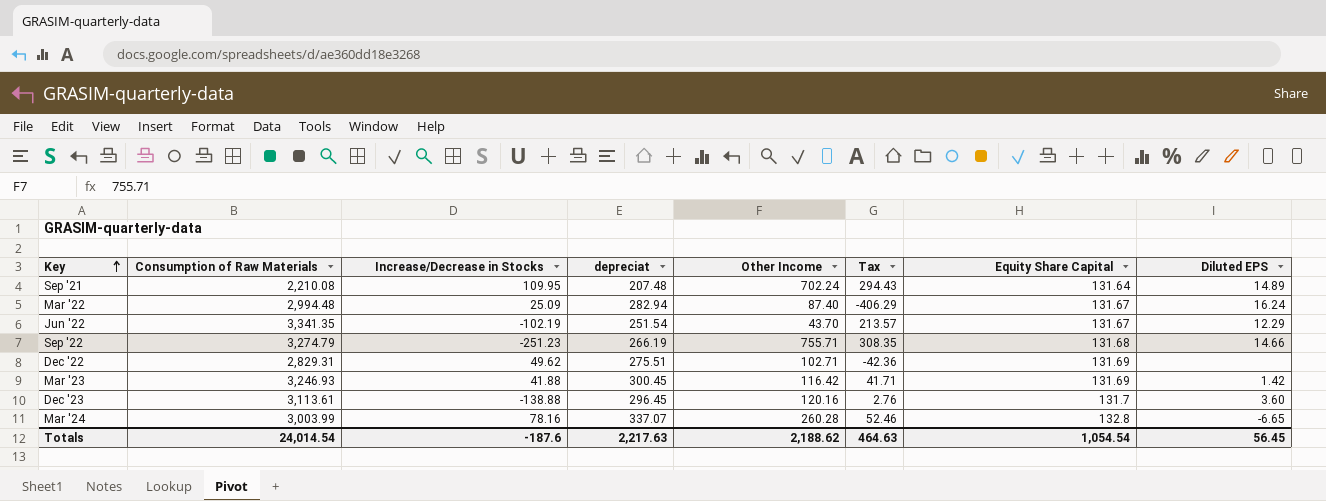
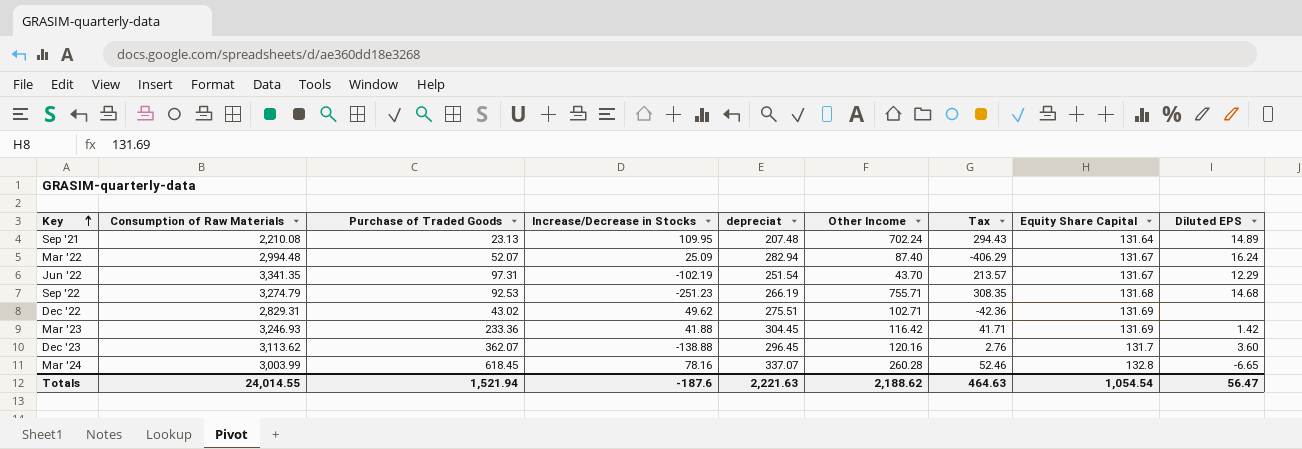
column Purchase of Traded Goods | position: none -> 3
Sep '22 | Diluted EPS: 14.66 -> 14.68
Mar '23 | depreciat: 300.45 -> 304.45
Dec '23 | Consumption of Raw Materials: 3,113.61 -> 3,113.62
Totals | Consumption of Raw Materials: 24,014.54 -> 24,014.55
Totals | depreciat: 2,217.63 -> 2,221.63
Totals | Diluted EPS: 56.45 -> 56.47

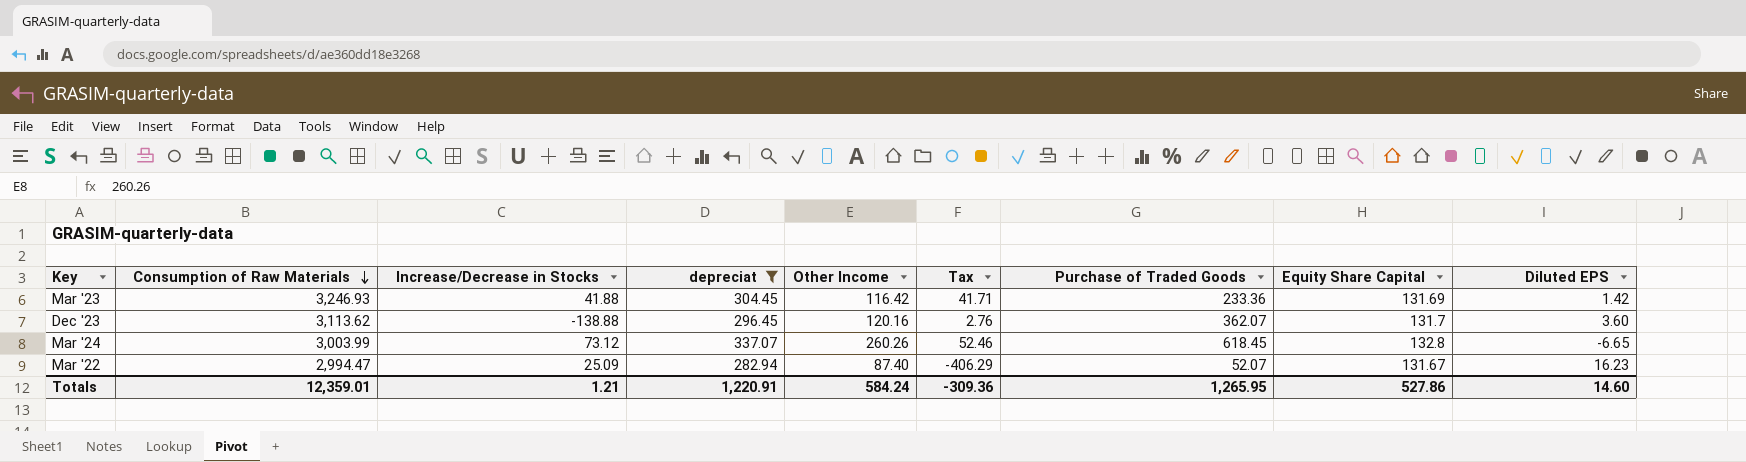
filter: none -> depreciat >= 282.94
row order: Key ascending -> Consumption of Raw Materials descending
column Purchase of Traded Goods | position: 3 -> 7
Mar '24 | Increase/Decrease in Stocks: 78.16 -> 73.12
Mar '24 | Other Income: 260.28 -> 260.26
Mar '22 | Consumption of Raw Materials: 2,994.48 -> 2,994.47
Mar '22 | Diluted EPS: 16.24 -> 16.23
Totals | Consumption of Raw Materials: 24,014.55 -> 12,359.01
Totals | Increase/Decrease in Stocks: -187.6 -> 1.21
Totals | depreciat: 2,221.63 -> 1,220.91
Totals | Other Income: 2,188.62 -> 584.24
Totals | Tax: 464.63 -> -309.36
Totals | Purchase of Traded Goods: 1,521.94 -> 1,265.95
Totals | Equity Share Capital: 1,054.54 -> 527.86
Totals | Diluted EPS: 56.47 -> 14.60

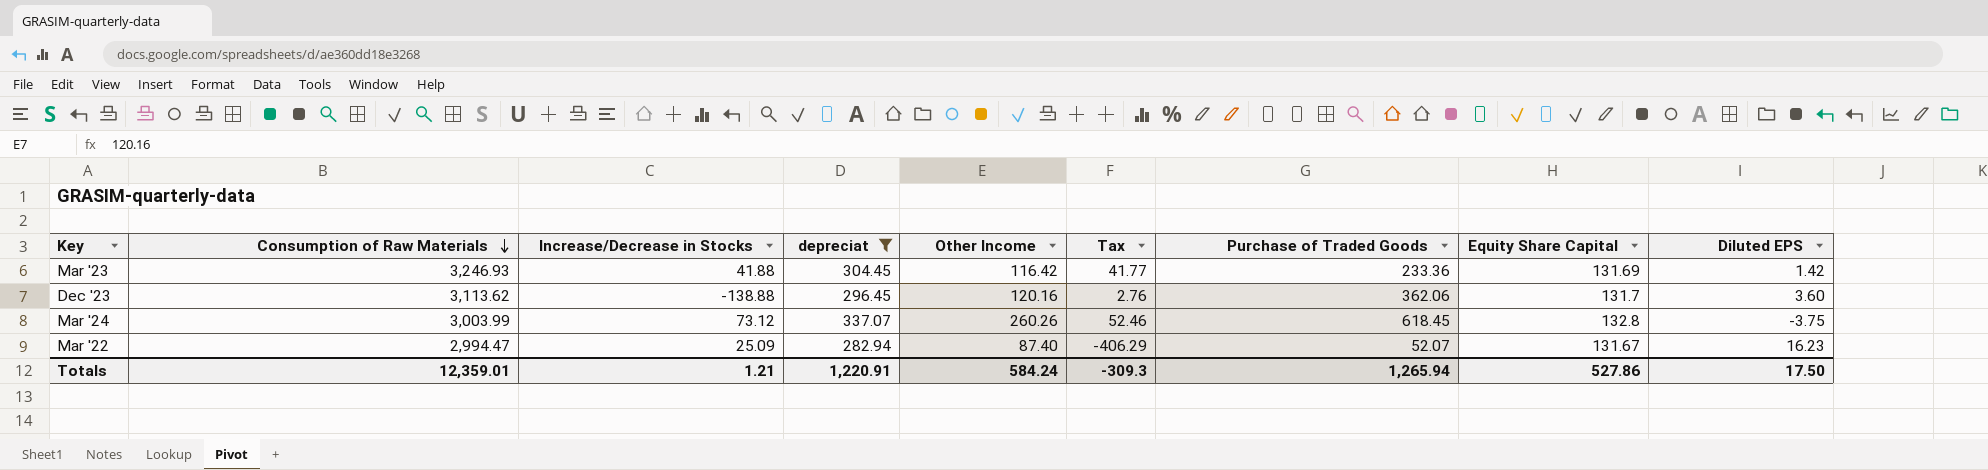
Mar '23 | Tax: 41.71 -> 41.77
Dec '23 | Purchase of Traded Goods: 362.07 -> 362.06
Mar '24 | Diluted EPS: -6.65 -> -3.75
Totals | Tax: -309.36 -> -309.3
Totals | Purchase of Traded Goods: 1,265.95 -> 1,265.94
Totals | Diluted EPS: 14.60 -> 17.50

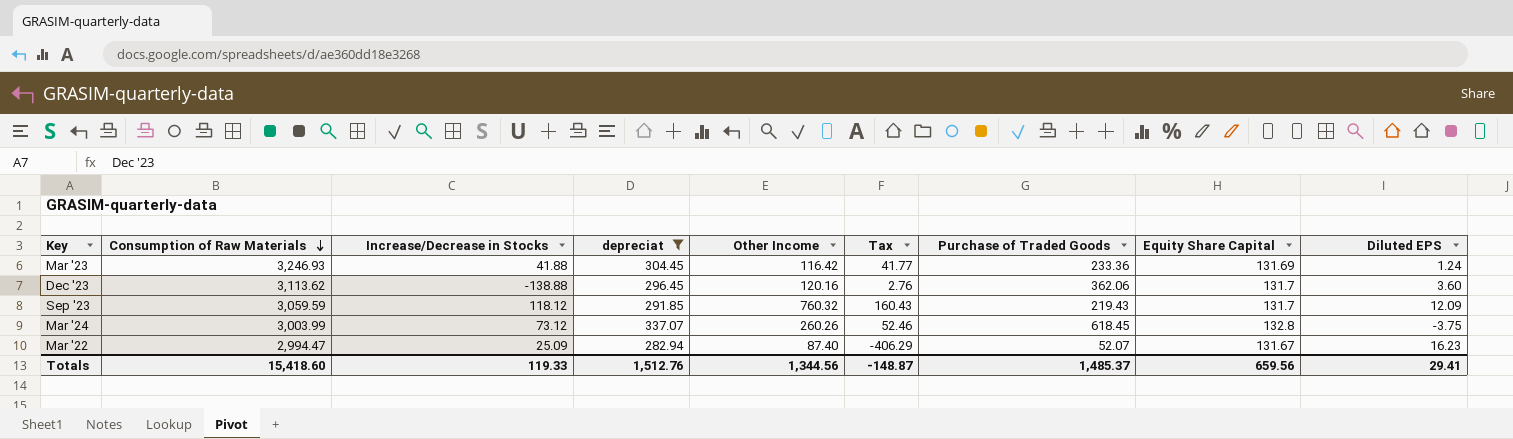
Mar '23 | Diluted EPS: 1.42 -> 1.24
row Sep '23: none -> 3,059.59 | 118.12 | 291.85 | 760.32 | 160.43 | 219.43 | 131.7 | 12.09
Totals | Consumption of Raw Materials: 12,359.01 -> 15,418.60
Totals | Increase/Decrease in Stocks: 1.21 -> 119.33
Totals | depreciat: 1,220.91 -> 1,512.76
Totals | Other Income: 584.24 -> 1,344.56
Totals | Tax: -309.3 -> -148.87
Totals | Purchase of Traded Goods: 1,265.94 -> 1,485.37
Totals | Equity Share Capital: 527.86 -> 659.56
Totals | Diluted EPS: 17.50 -> 29.41

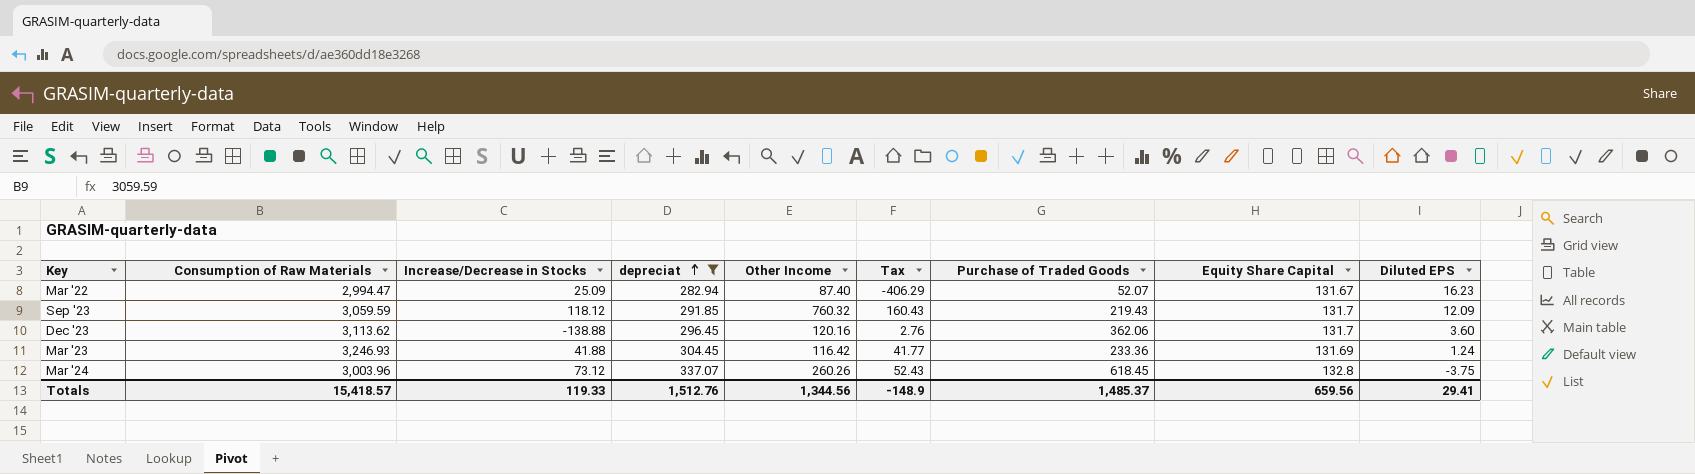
row order: Consumption of Raw Materials descending -> depreciat ascending
Mar '24 | Consumption of Raw Materials: 3,003.99 -> 3,003.96
Mar '24 | Tax: 52.46 -> 52.43
Totals | Consumption of Raw Materials: 15,418.60 -> 15,418.57
Totals | Tax: -148.87 -> -148.9

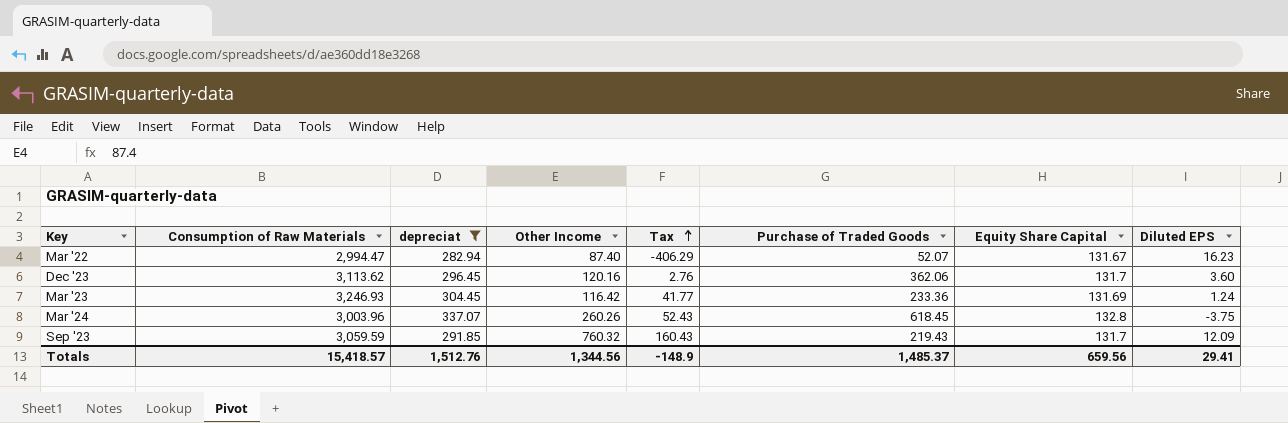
row order: depreciat ascending -> Tax ascending
column Increase/Decrease in Stocks | position: 3 -> none

